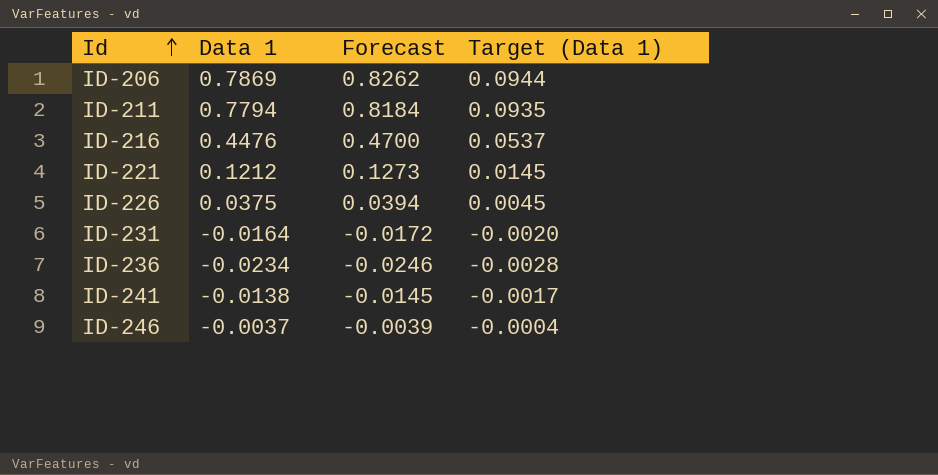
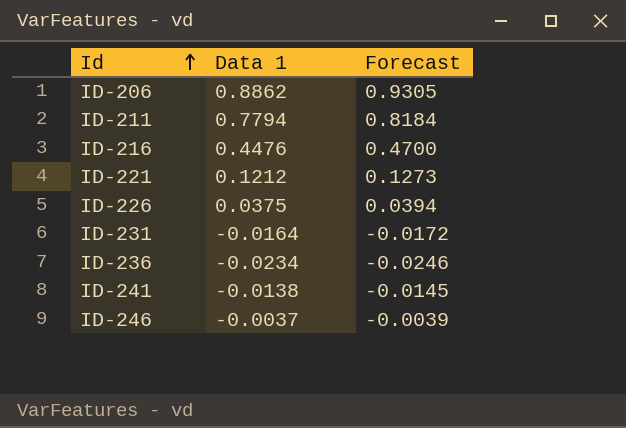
column Target (Data 1) | formula: [Data 1] * 0.12 -> none
ID-206 | Data 1: 0.7869 -> 0.8862
ID-206 | Forecast: 0.8262 -> 0.9305

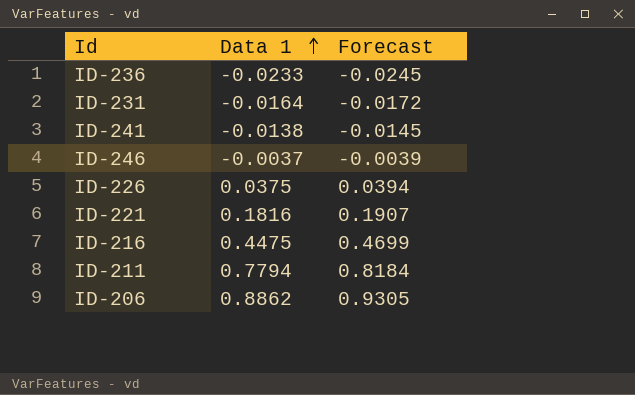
row order: Id ascending -> Data 1 ascending
ID-236 | Data 1: -0.0234 -> -0.0233
ID-236 | Forecast: -0.0246 -> -0.0245
ID-221 | Data 1: 0.1212 -> 0.1816
ID-221 | Forecast: 0.1273 -> 0.1907
ID-216 | Data 1: 0.4476 -> 0.4475
ID-216 | Forecast: 0.4700 -> 0.4699

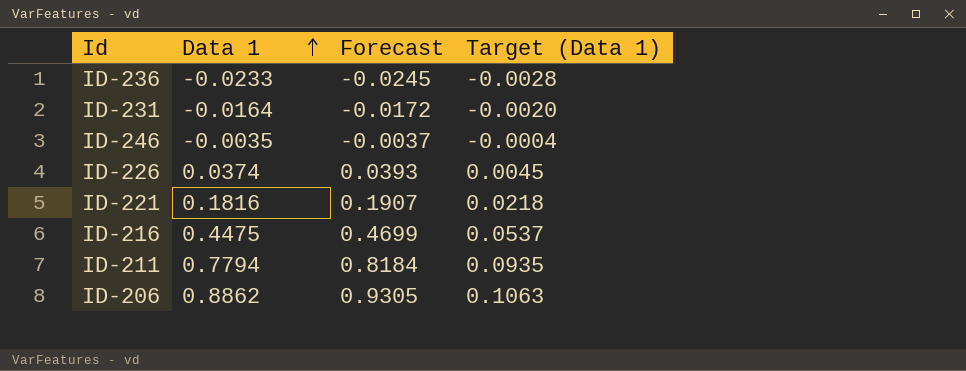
column Target (Data 1) | formula: none -> [Data 1] * 0.12
row ID-241: -0.0138 | -0.0145 -> none
ID-246 | Data 1: -0.0037 -> -0.0035
ID-246 | Forecast: -0.0039 -> -0.0037
ID-226 | Data 1: 0.0375 -> 0.0374
ID-226 | Forecast: 0.0394 -> 0.0393

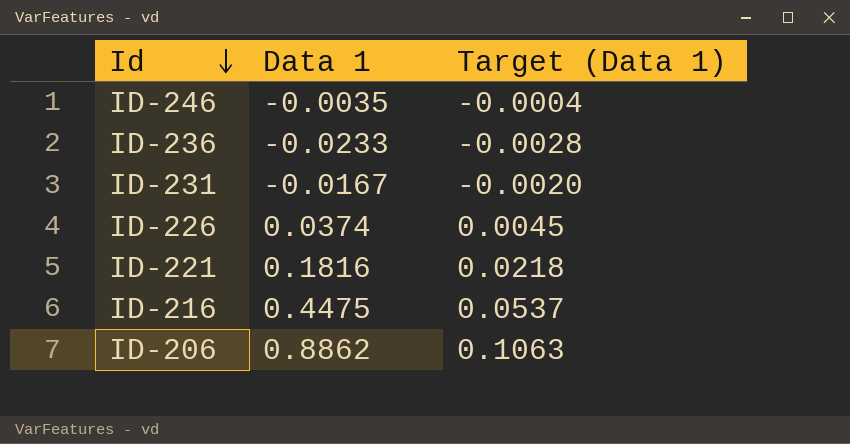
row order: Data 1 ascending -> Id descending
column Forecast | formula: [Data 1] * 1.05 -> none
row ID-211: 0.7794 | 0.8184 | 0.0935 -> none
ID-231 | Data 1: -0.0164 -> -0.0167

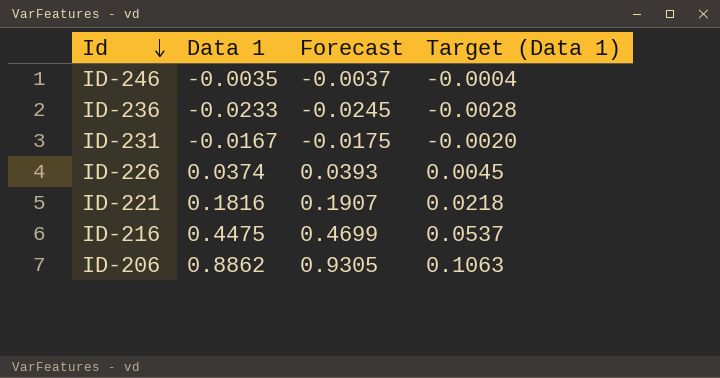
column Forecast | formula: none -> [Data 1] * 1.05

